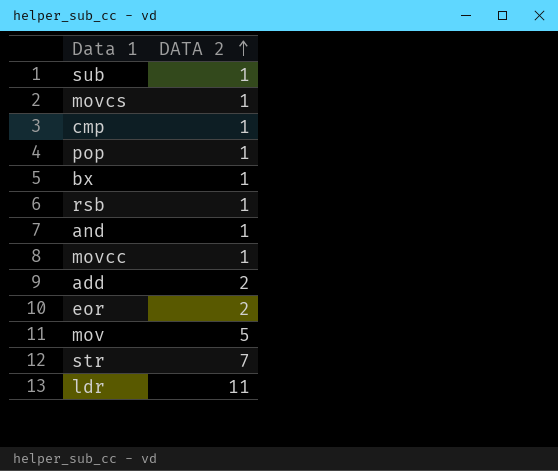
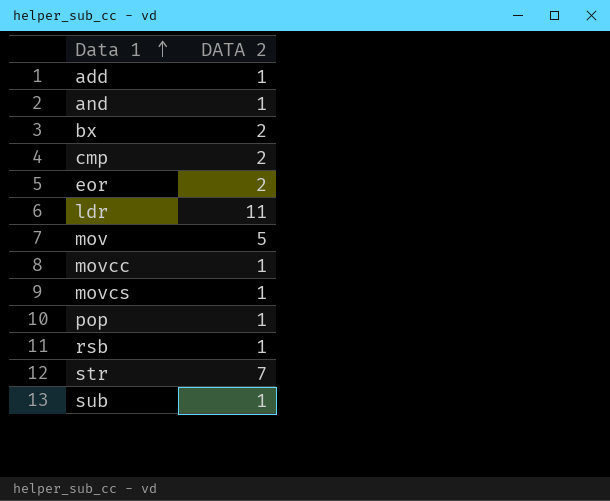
row order: DATA 2 ascending -> Data 1 ascending
add | DATA 2: 2 -> 1
bx | DATA 2: 1 -> 2
cmp | DATA 2: 1 -> 2

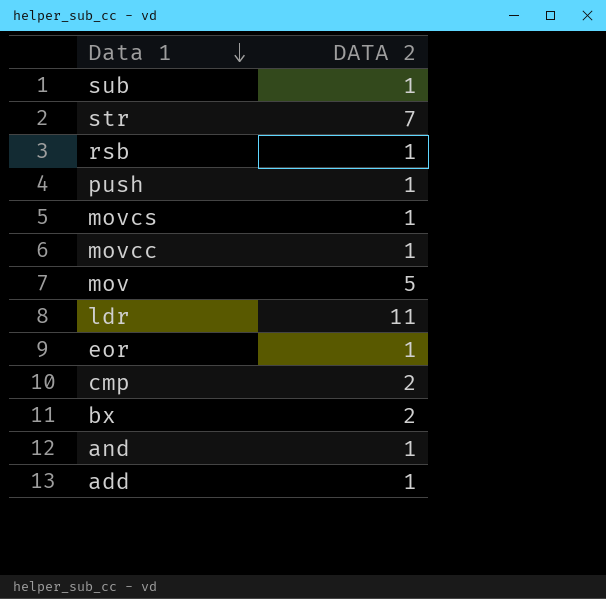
row order: Data 1 ascending -> Data 1 descending
row pop: 1 -> none
row push: none -> 1
eor | DATA 2: 2 -> 1

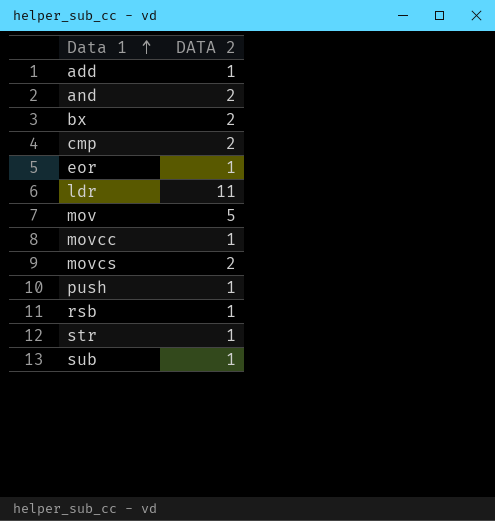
row order: Data 1 descending -> Data 1 ascending
and | DATA 2: 1 -> 2
movcs | DATA 2: 1 -> 2
str | DATA 2: 7 -> 1

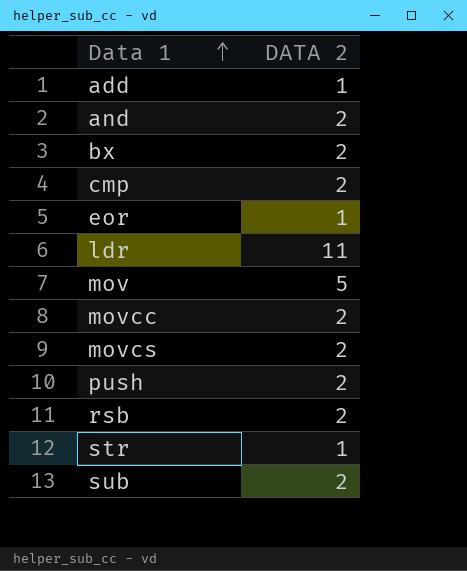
movcc | DATA 2: 1 -> 2
push | DATA 2: 1 -> 2
rsb | DATA 2: 1 -> 2
sub | DATA 2: 1 -> 2

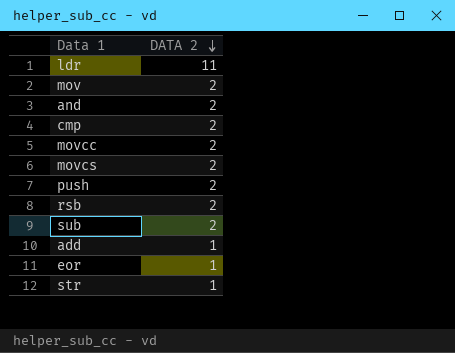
row order: Data 1 ascending -> DATA 2 descending
row bx: 2 -> none
mov | DATA 2: 5 -> 2

